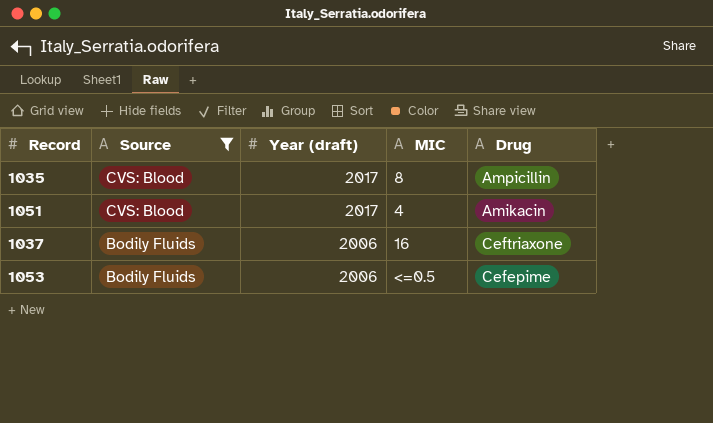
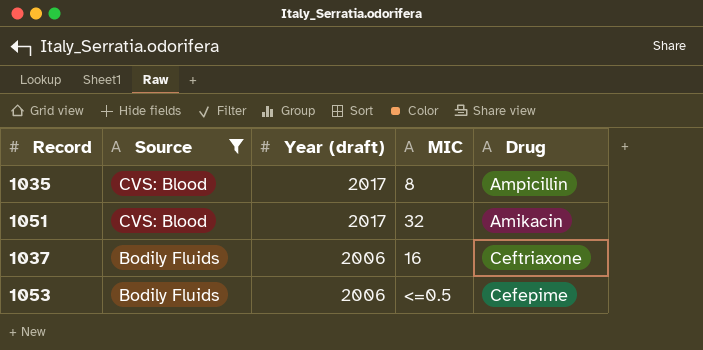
1051 | MIC: 4 -> 32

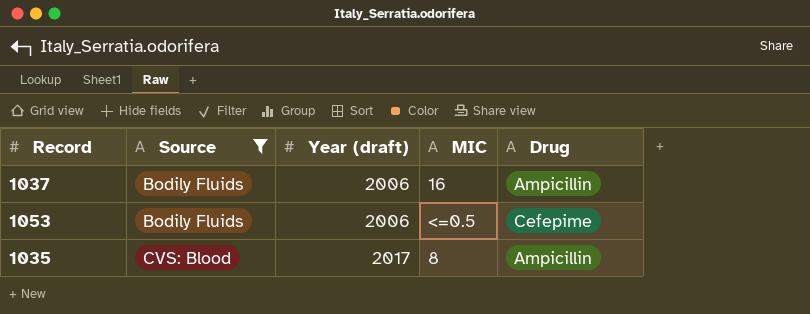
row order: Source descending -> Source ascending
row 1051: CVS: Blood | 2017 | 32 | Amikacin -> none
1037 | Drug: Ceftriaxone -> Ampicillin

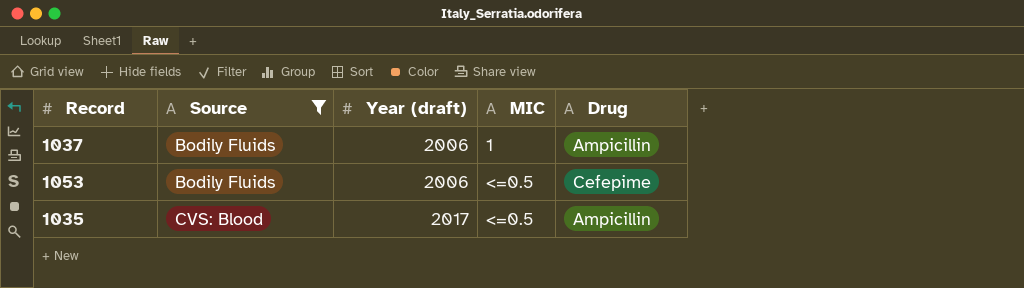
1037 | MIC: 16 -> 1
1035 | MIC: 8 -> <=0.5

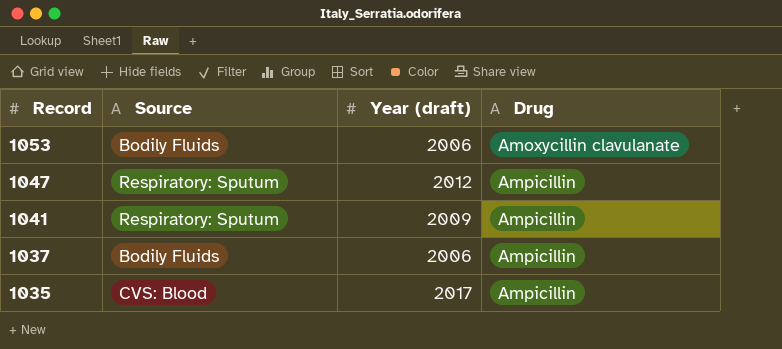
filter: Source != Respiratory: Sputum -> none
row order: Source ascending -> Record descending
column MIC | position: 4 -> none
1053 | Drug: Cefepime -> Amoxycillin clavulanate

